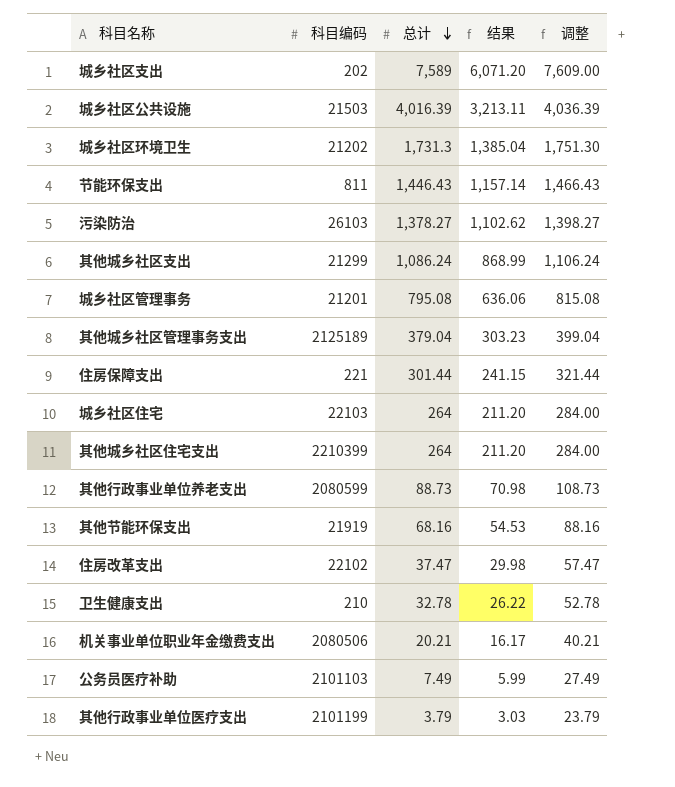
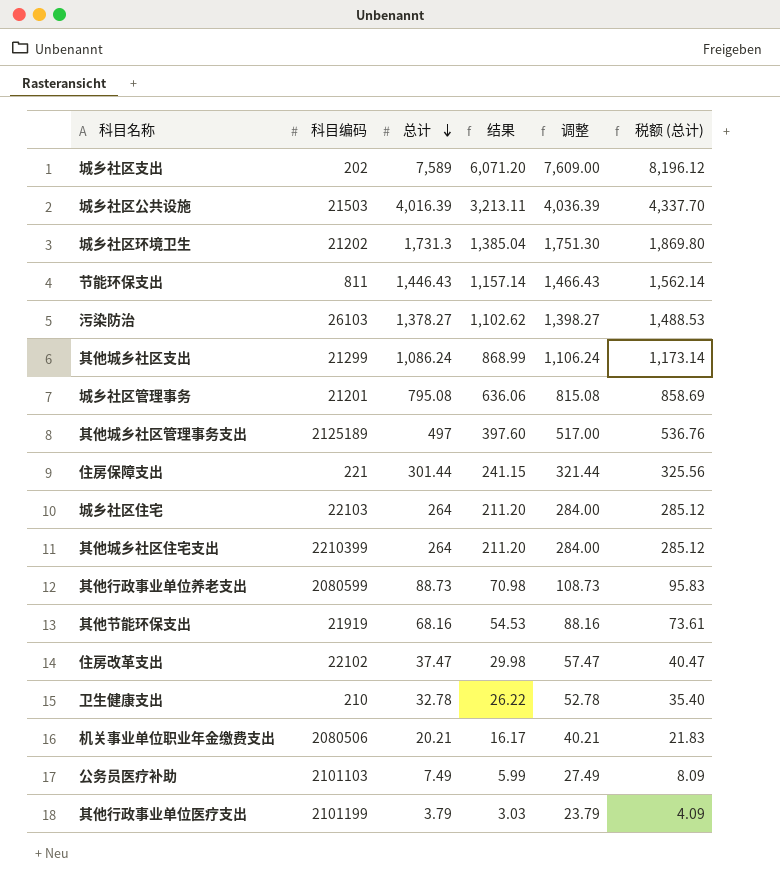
column 税额 (总计) | formula: none -> [总计] * 1.08
其他城乡社区管理事务支出 | 总计: 379.04 -> 497
其他城乡社区管理事务支出 | 结果: 303.23 -> 397.60
其他城乡社区管理事务支出 | 调整: 399.04 -> 517.00

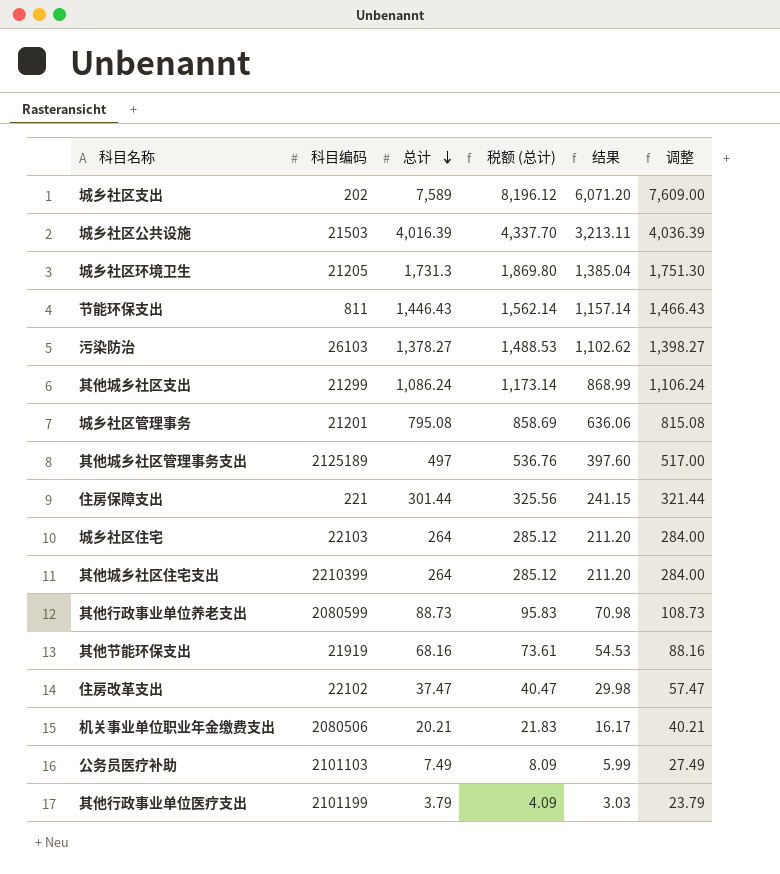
column 税额 (总计) | position: 6 -> 4
row 卫生健康支出: 210 | 32.78 | 26.22 | 52.78 | 35.40 -> none
城乡社区环境卫生 | 科目编码: 21202 -> 21205

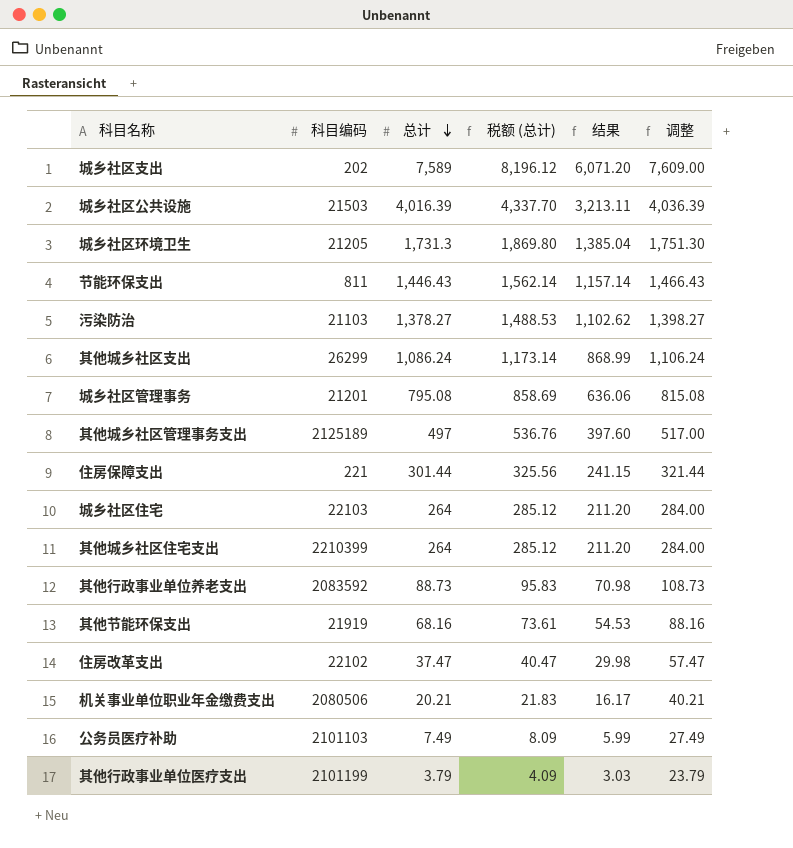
污染防治 | 科目编码: 26103 -> 21103
其他城乡社区支出 | 科目编码: 21299 -> 26299
其他行政事业单位养老支出 | 科目编码: 2080599 -> 2083592

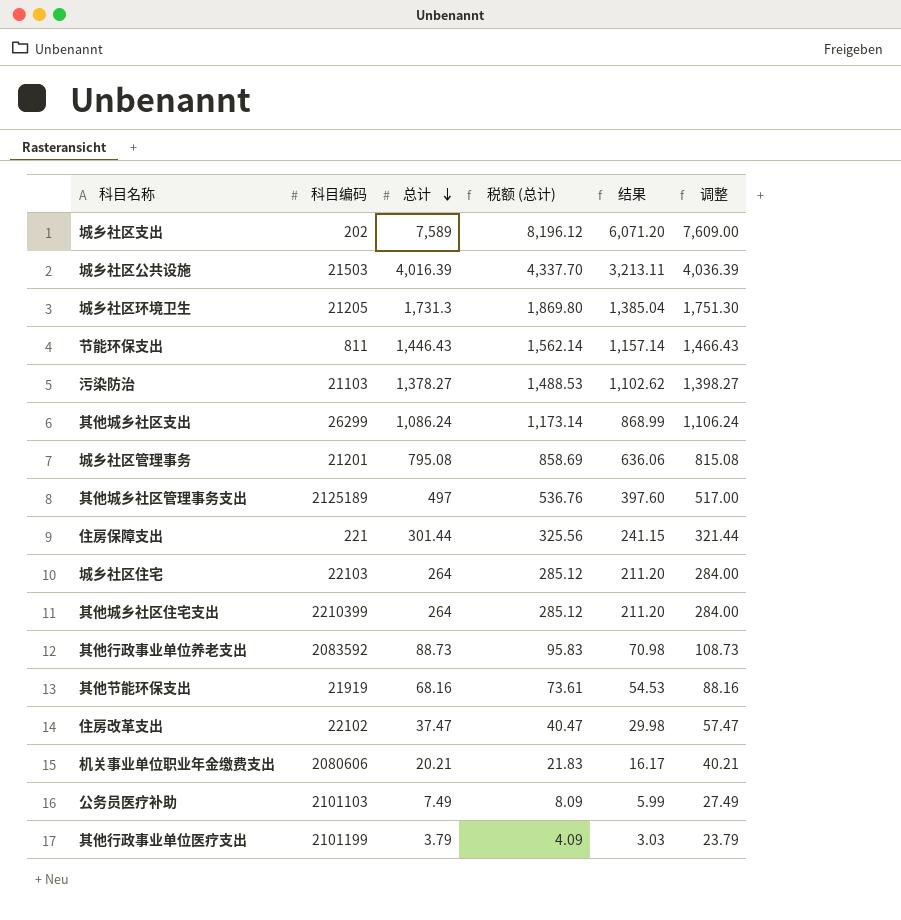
机关事业单位职业年金缴费支出 | 科目编码: 2080506 -> 2080606

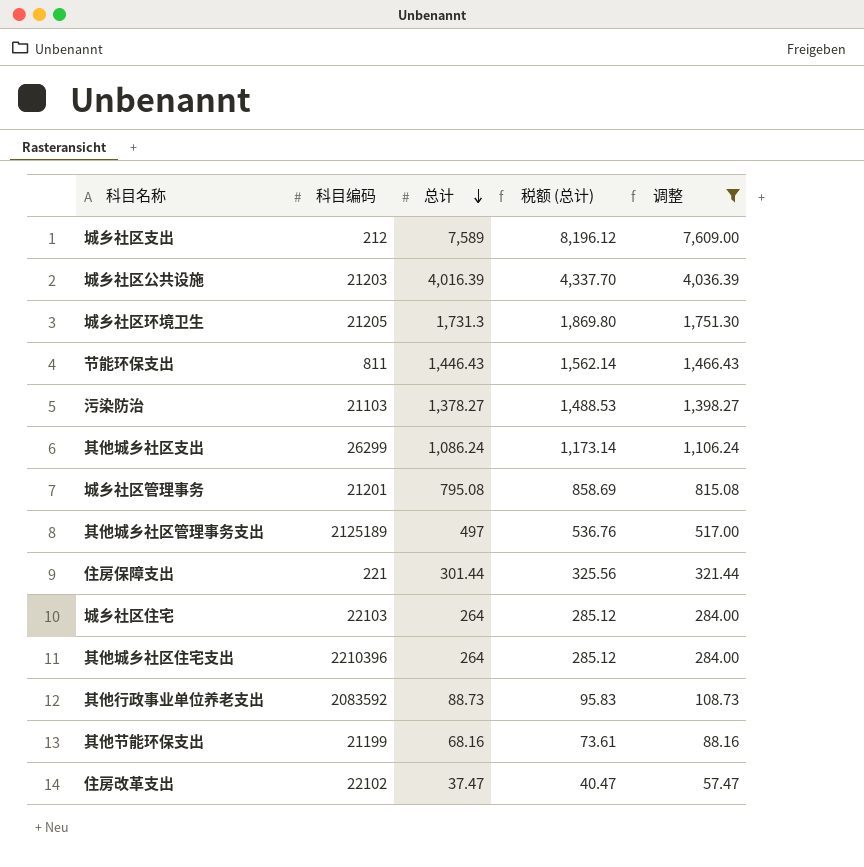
filter: none -> 调整 >= 57.47
column 结果 | formula: [总计] * 0.8 -> none
城乡社区支出 | 科目编码: 202 -> 212
城乡社区公共设施 | 科目编码: 21503 -> 21203
其他城乡社区住宅支出 | 科目编码: 2210399 -> 2210396
其他节能环保支出 | 科目编码: 21919 -> 21199

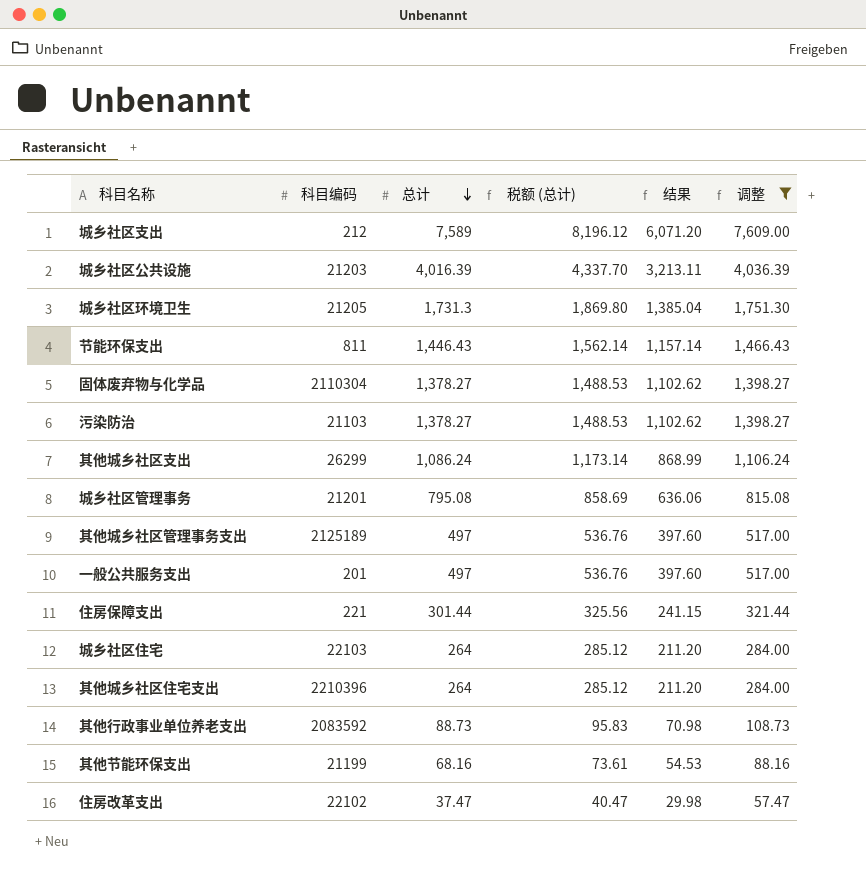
column 结果 | formula: none -> [总计] * 0.8
row 固体废弃物与化学品: none -> 2110304 | 1,378.27 | 1,488.53 | 1,102.62 | 1,398.27
row 一般公共服务支出: none -> 201 | 497 | 536.76 | 397.60 | 517.00

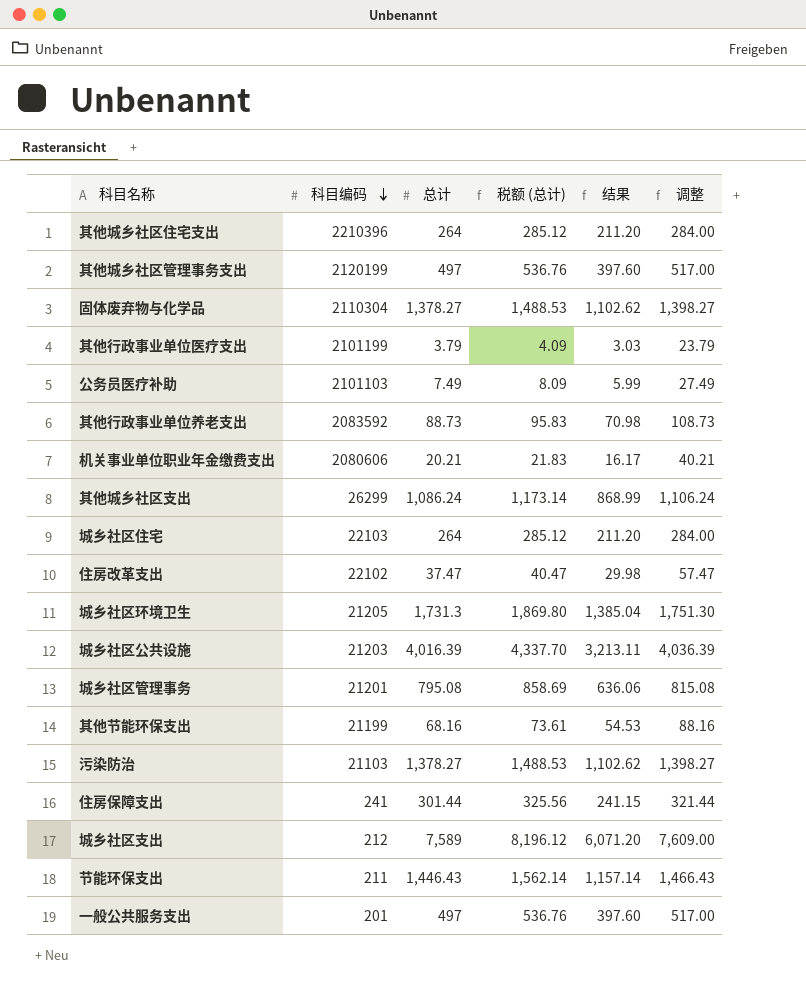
filter: 调整 >= 57.47 -> none
row order: 总计 descending -> 科目编码 descending
其他城乡社区管理事务支出 | 科目编码: 2125189 -> 2120199
住房保障支出 | 科目编码: 221 -> 241
节能环保支出 | 科目编码: 811 -> 211

